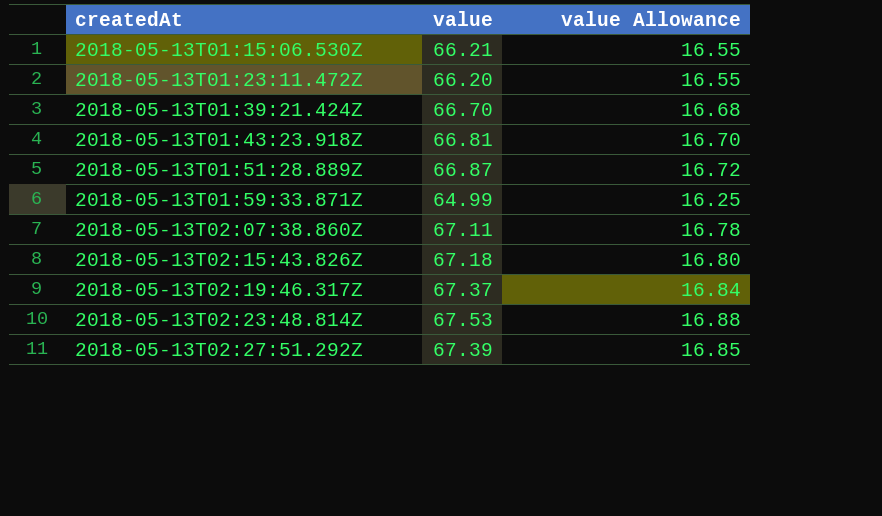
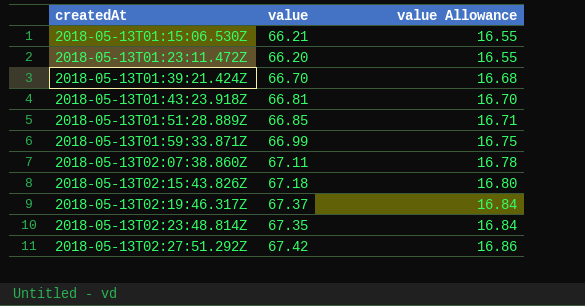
2018-05-13T01:51:28.889Z | value: 66.87 -> 66.85
2018-05-13T01:51:28.889Z | value Allowance: 16.72 -> 16.71
2018-05-13T01:59:33.871Z | value: 64.99 -> 66.99
2018-05-13T01:59:33.871Z | value Allowance: 16.25 -> 16.75
2018-05-13T02:23:48.814Z | value: 67.53 -> 67.35
2018-05-13T02:23:48.814Z | value Allowance: 16.88 -> 16.84
2018-05-13T02:27:51.292Z | value: 67.39 -> 67.42
2018-05-13T02:27:51.292Z | value Allowance: 16.85 -> 16.86

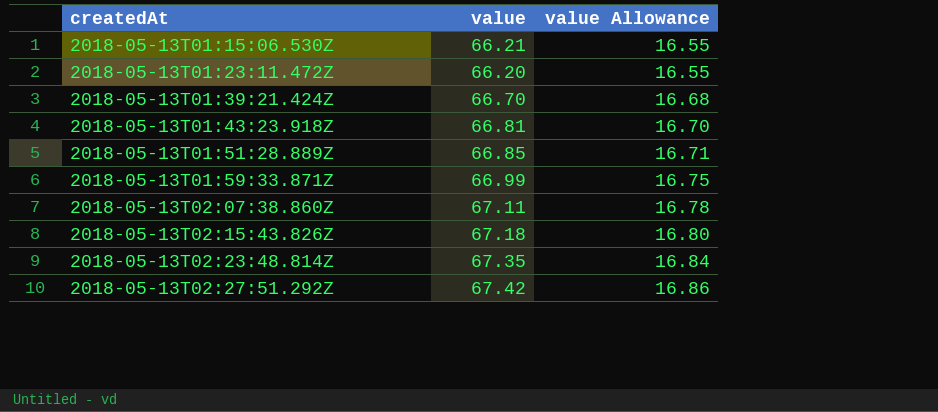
row 2018-05-13T02:19:46.317Z: 67.37 | 16.84 -> none

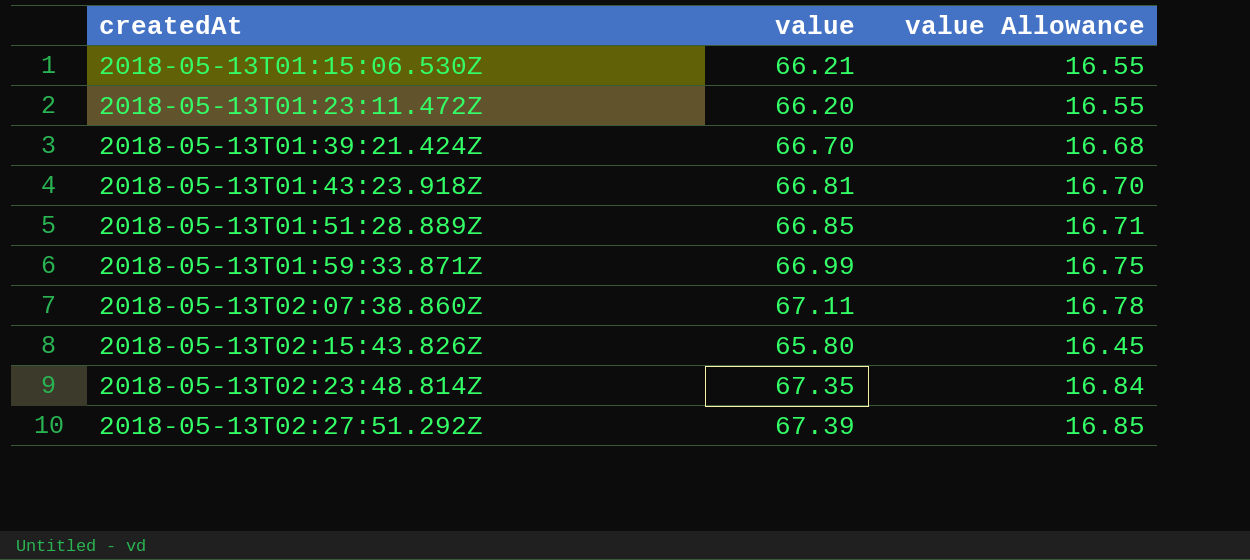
2018-05-13T02:15:43.826Z | value: 67.18 -> 65.80
2018-05-13T02:15:43.826Z | value Allowance: 16.80 -> 16.45
2018-05-13T02:27:51.292Z | value: 67.42 -> 67.39
2018-05-13T02:27:51.292Z | value Allowance: 16.86 -> 16.85

